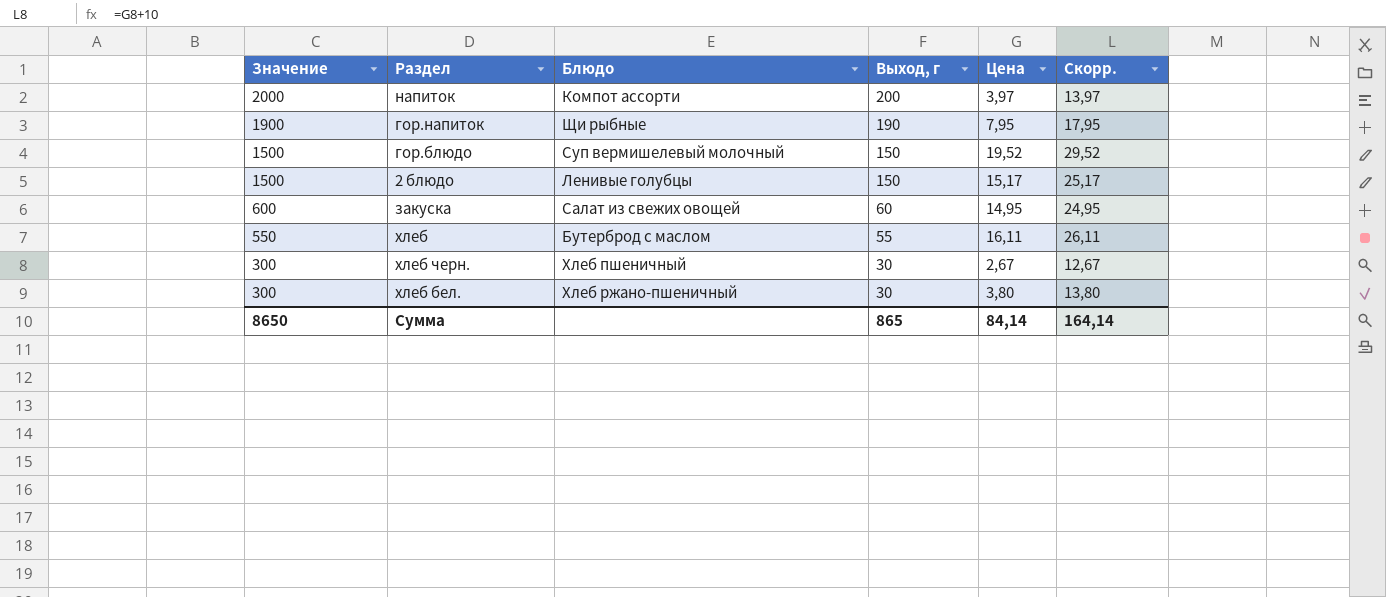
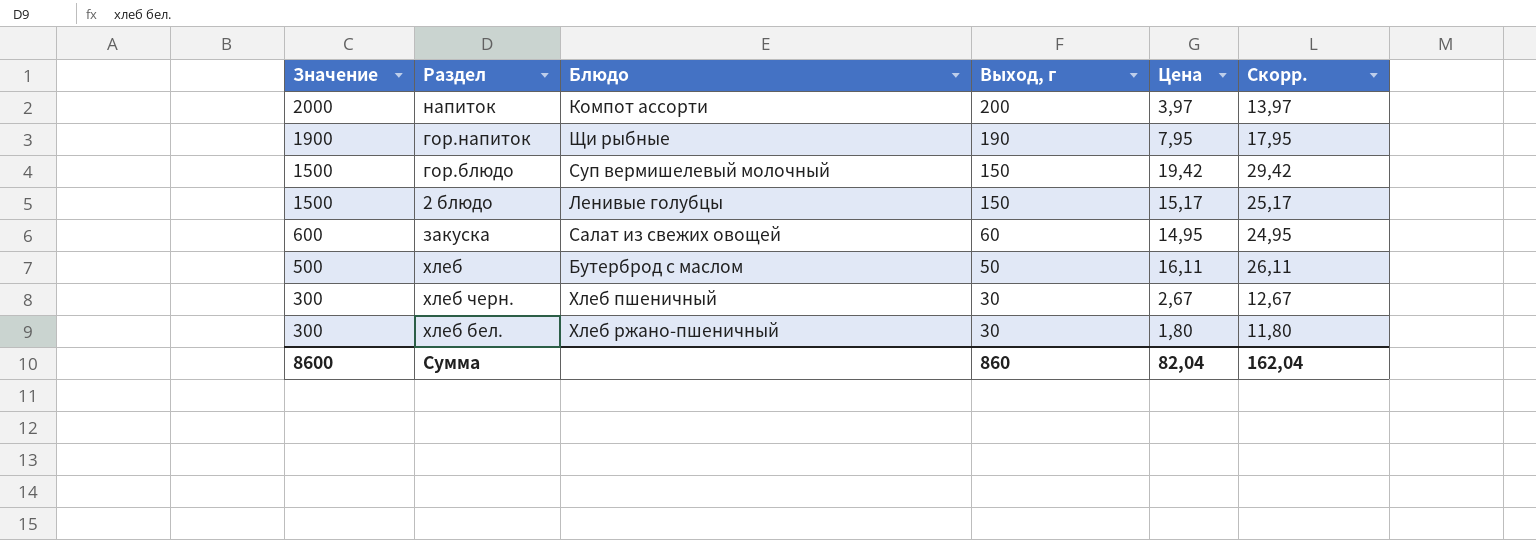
гор.блюдо | Цена: 19,52 -> 19,42
гор.блюдо | Скорр.: 29,52 -> 29,42
хлеб | Значение: 550 -> 500
хлеб | Выход, г: 55 -> 50
хлеб бел. | Цена: 3,80 -> 1,80
хлеб бел. | Скорр.: 13,80 -> 11,80
Сумма | Значение: 8650 -> 8600
Сумма | Выход, г: 865 -> 860
Сумма | Цена: 84,14 -> 82,04
Сумма | Скорр.: 164,14 -> 162,04

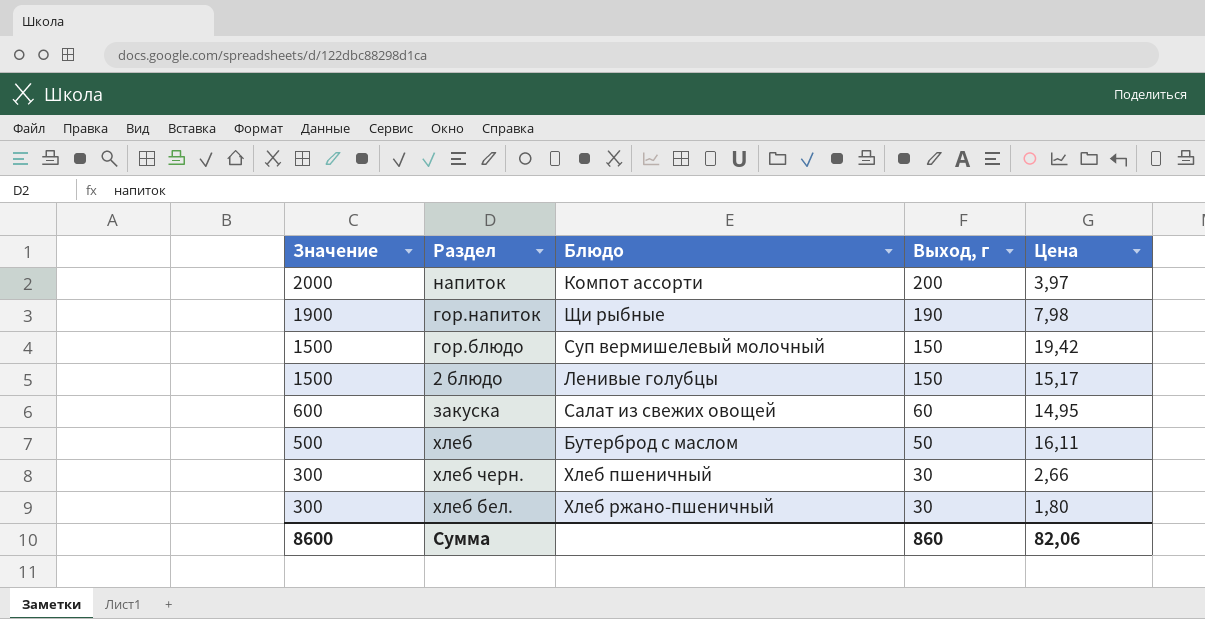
column Скорр. | formula: [Цена] + 10 -> none
гор.напиток | Цена: 7,95 -> 7,98
хлеб черн. | Цена: 2,67 -> 2,66
Сумма | Цена: 82,04 -> 82,06

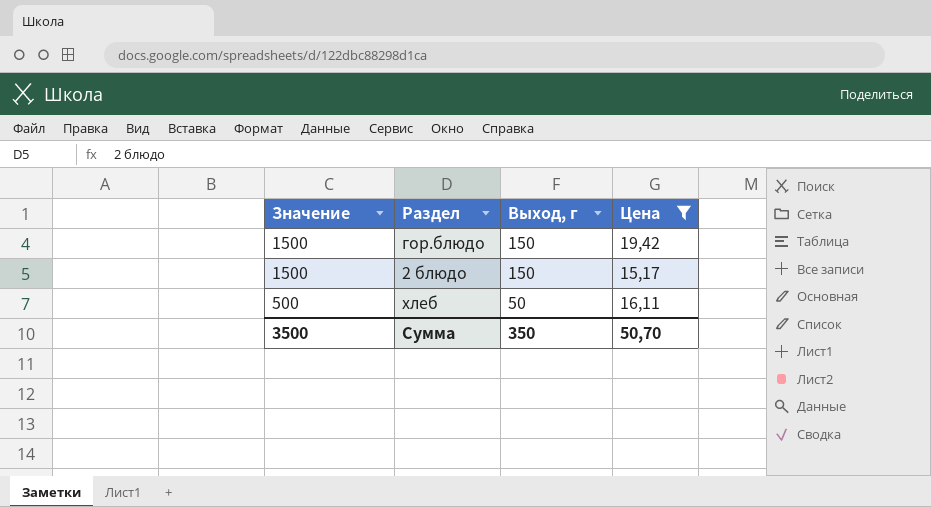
filter: none -> Цена >= 15,17
column Блюдо | position: 3 -> none
Сумма | Значение: 8600 -> 3500
Сумма | Выход, г: 860 -> 350
Сумма | Цена: 82,06 -> 50,70

